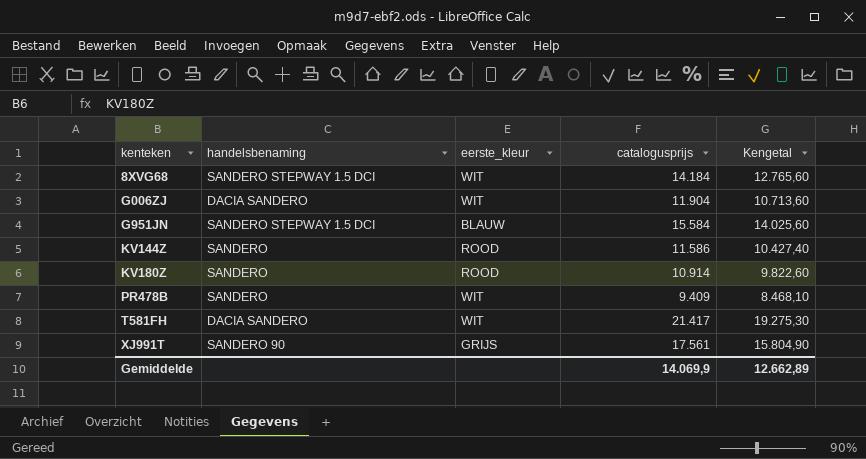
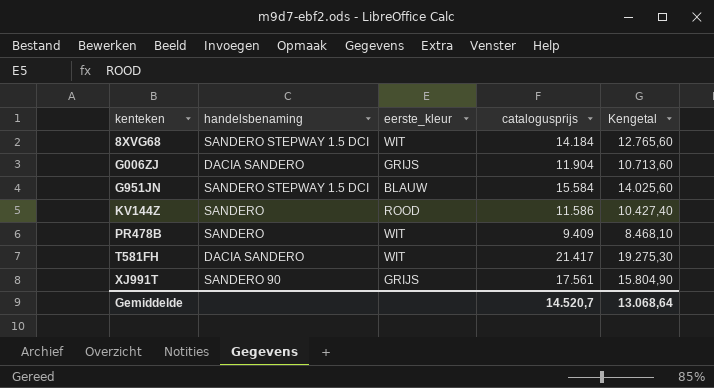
row KV180Z: SANDERO | ROOD | 10.914 | 9.822,60 -> none
G006ZJ | eerste_kleur: WIT -> GRIJS
Gemiddelde | catalogusprijs: 14.069,9 -> 14.520,7
Gemiddelde | Kengetal: 12.662,89 -> 13.068,64

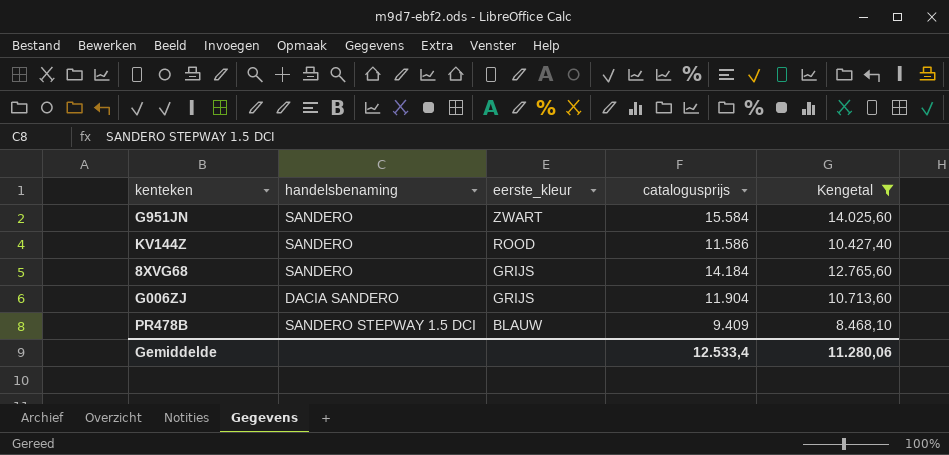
filter: none -> Kengetal <= 14.025,60
row order: kenteken ascending -> eerste_kleur descending
G951JN | handelsbenaming: SANDERO STEPWAY 1.5 DCI -> SANDERO
G951JN | eerste_kleur: BLAUW -> ZWART
8XVG68 | handelsbenaming: SANDERO STEPWAY 1.5 DCI -> SANDERO
8XVG68 | eerste_kleur: WIT -> GRIJS
PR478B | handelsbenaming: SANDERO -> SANDERO STEPWAY 1.5 DCI
PR478B | eerste_kleur: WIT -> BLAUW
Gemiddelde | catalogusprijs: 14.520,7 -> 12.533,4
Gemiddelde | Kengetal: 13.068,64 -> 11.280,06

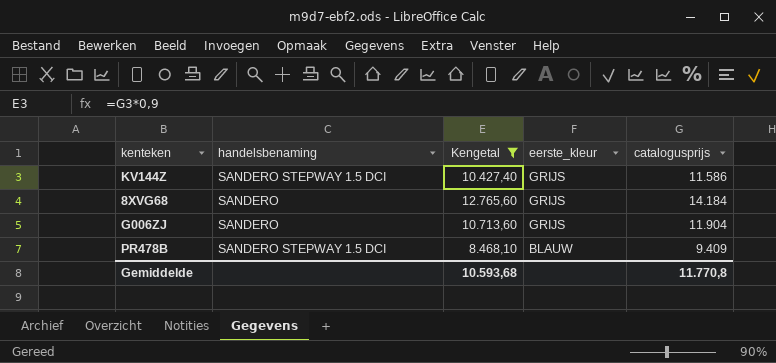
column Kengetal | position: 5 -> 3
row G951JN: SANDERO | ZWART | 15.584 | 14.025,60 -> none
KV144Z | handelsbenaming: SANDERO -> SANDERO STEPWAY 1.5 DCI
KV144Z | eerste_kleur: ROOD -> GRIJS
G006ZJ | handelsbenaming: DACIA SANDERO -> SANDERO
Gemiddelde | Kengetal: 11.280,06 -> 10.593,68
Gemiddelde | catalogusprijs: 12.533,4 -> 11.770,8

